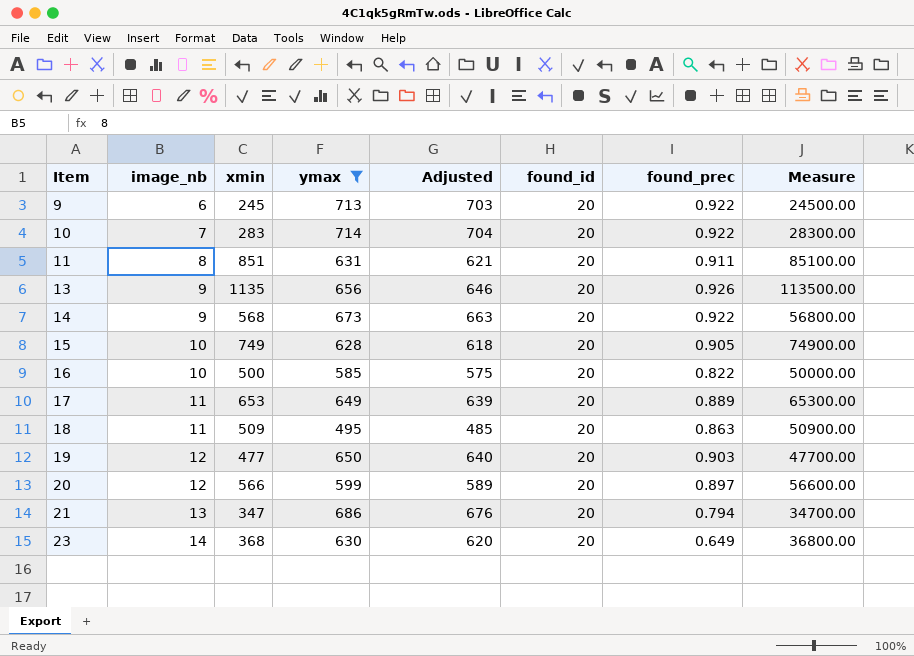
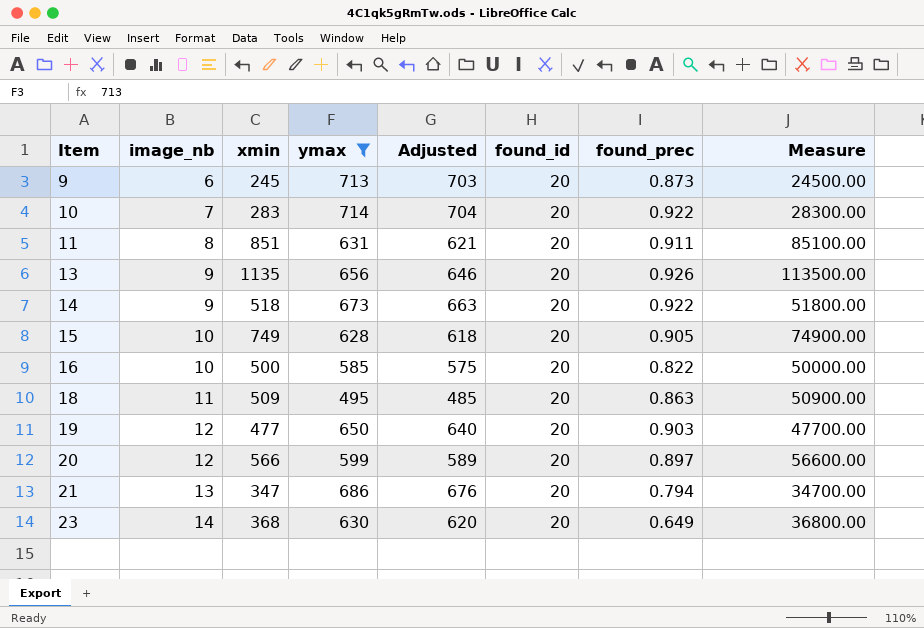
row 17: 11 | 653 | 649 | 639 | 20 | 0.889 | 65300.00 -> none
9 | found_prec: 0.922 -> 0.873
14 | xmin: 568 -> 518
14 | Measure: 56800.00 -> 51800.00

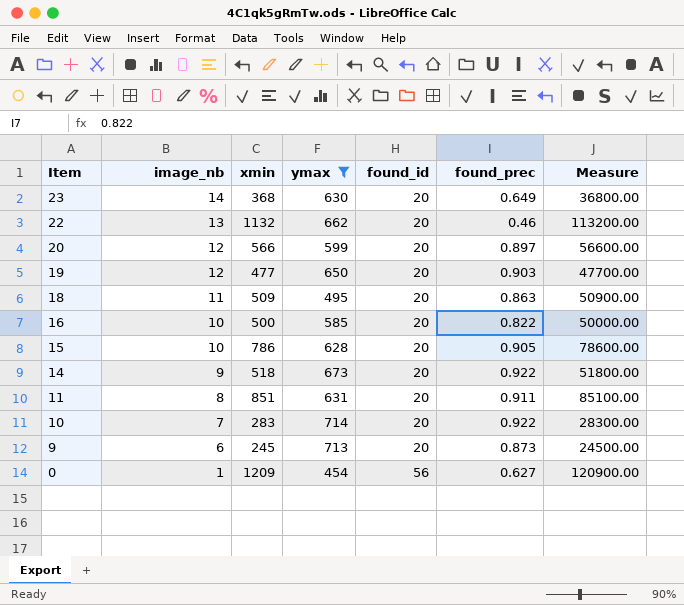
row order: Item ascending -> Item descending
column Adjusted | formula: [ymax] - 10 -> none
row 13: 9 | 1135 | 656 | 646 | 20 | 0.926 | 113500.00 -> none
row 21: 13 | 347 | 686 | 676 | 20 | 0.794 | 34700.00 -> none
row 22: none -> 13 | 1132 | 662 | 20 | 0.46 | 113200.00
15 | xmin: 749 -> 786
15 | Measure: 74900.00 -> 78600.00
row 0: none -> 1 | 1209 | 454 | 56 | 0.627 | 120900.00

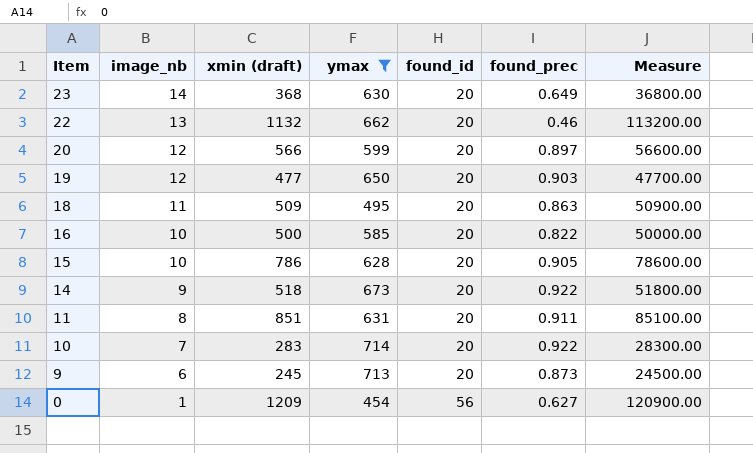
column name: xmin -> xmin (draft)

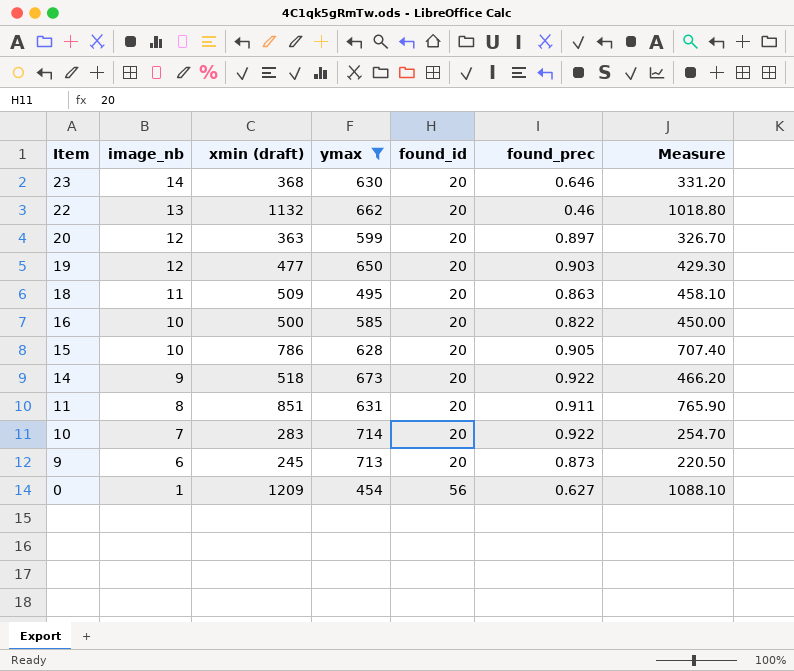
column Measure | formula: [xmin (draft)] * 100 -> [xmin (draft)] * 0.9
23 | found_prec: 0.649 -> 0.646
20 | xmin (draft): 566 -> 363

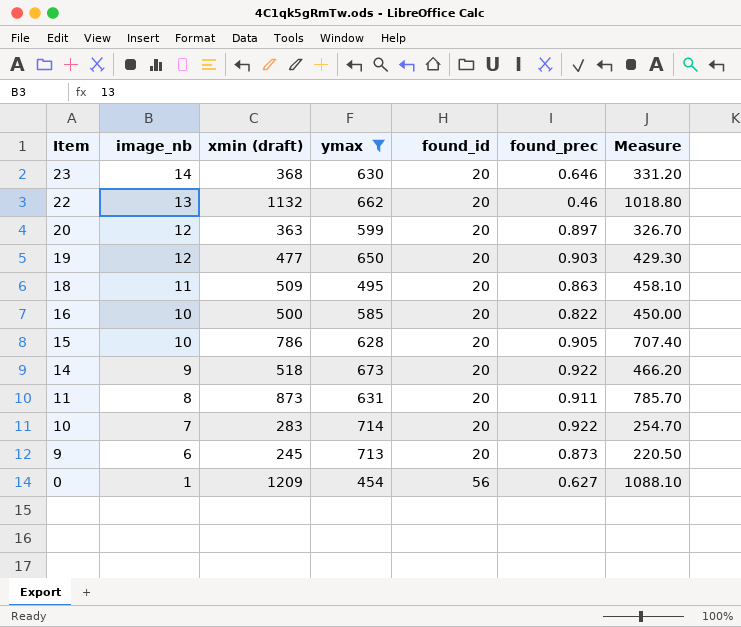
11 | xmin (draft): 851 -> 873
11 | Measure: 765.90 -> 785.70

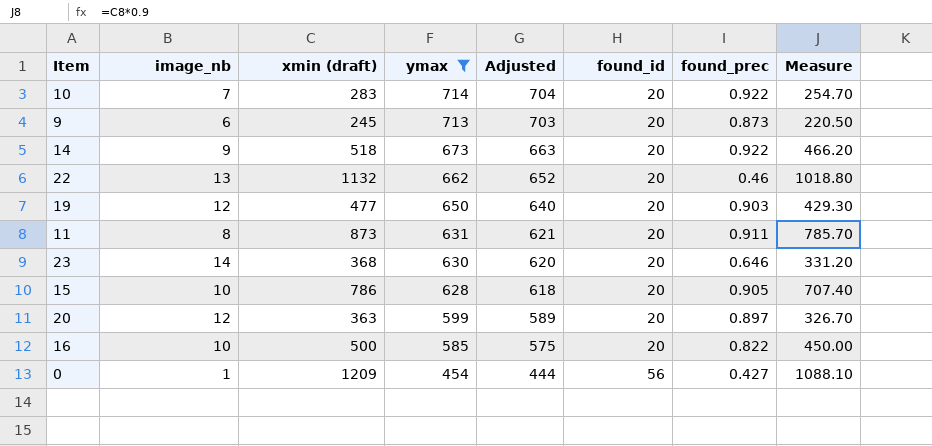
row order: Item descending -> ymax descending
column Adjusted | formula: none -> [ymax] - 10
row 18: 11 | 509 | 495 | 20 | 0.863 | 458.10 -> none
0 | found_prec: 0.627 -> 0.427

